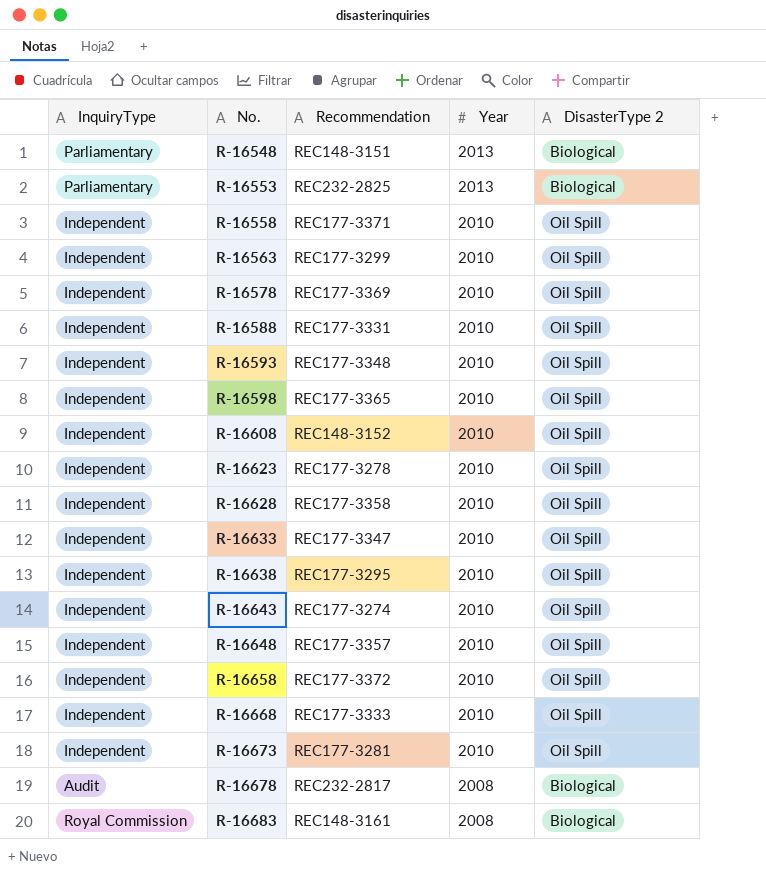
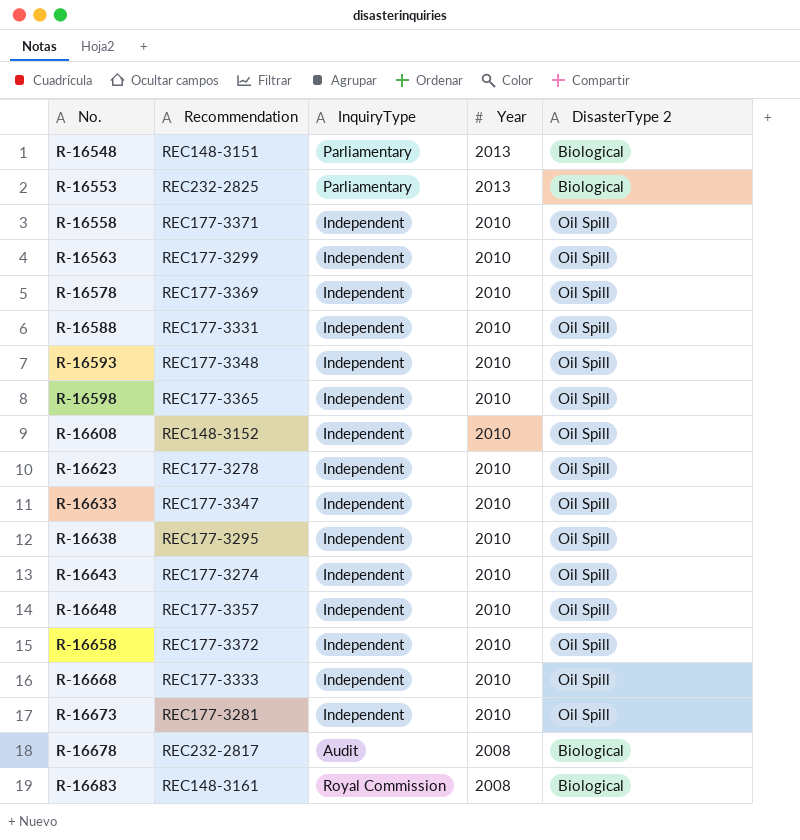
column InquiryType | position: 1 -> 3
row R-16628: Independent | REC177-3358 | 2010 | Oil Spill -> none

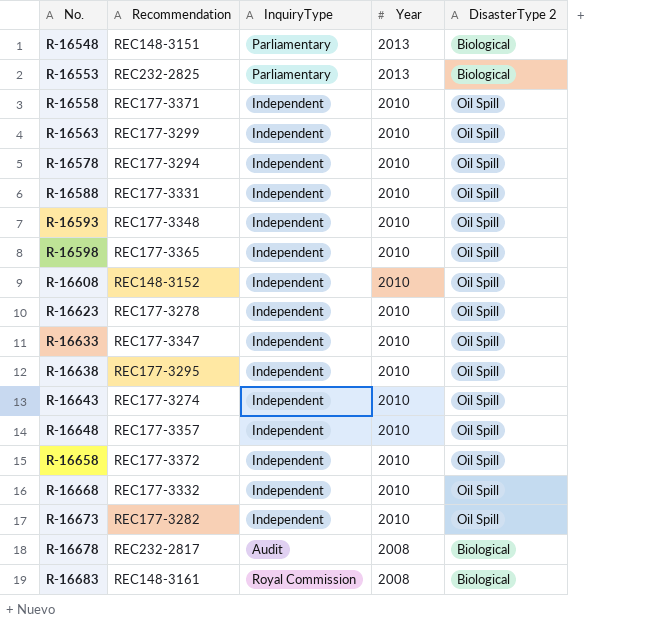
R-16578 | Recommendation: REC177-3369 -> REC177-3294
R-16668 | Recommendation: REC177-3333 -> REC177-3332
R-16673 | Recommendation: REC177-3281 -> REC177-3282

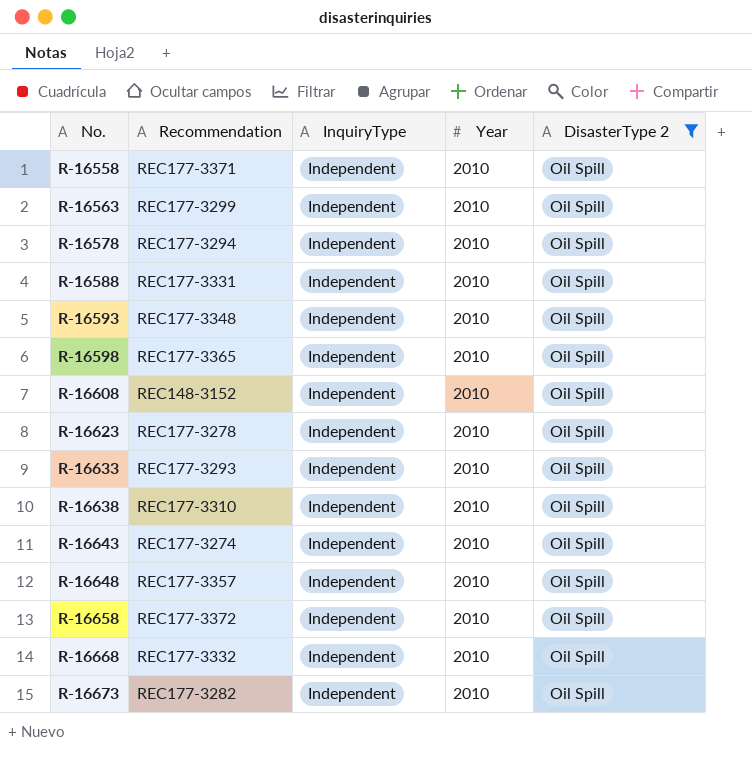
filter: none -> DisasterType 2 = Oil Spill
R-16633 | Recommendation: REC177-3347 -> REC177-3293
R-16638 | Recommendation: REC177-3295 -> REC177-3310

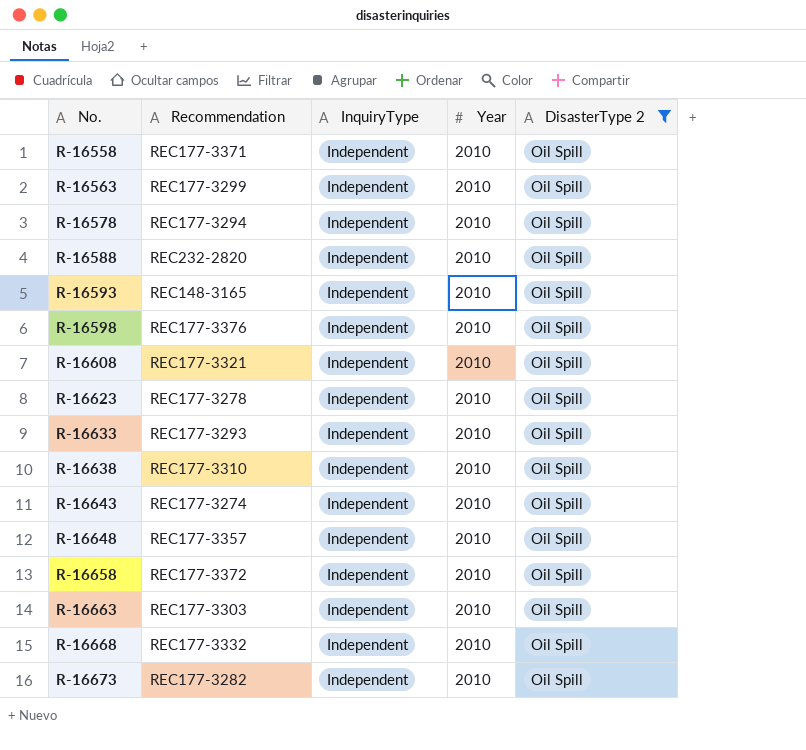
R-16588 | Recommendation: REC177-3331 -> REC232-2820
R-16593 | Recommendation: REC177-3348 -> REC148-3165
R-16598 | Recommendation: REC177-3365 -> REC177-3376
R-16608 | Recommendation: REC148-3152 -> REC177-3321
row R-16663: none -> REC177-3303 | Independent | 2010 | Oil Spill

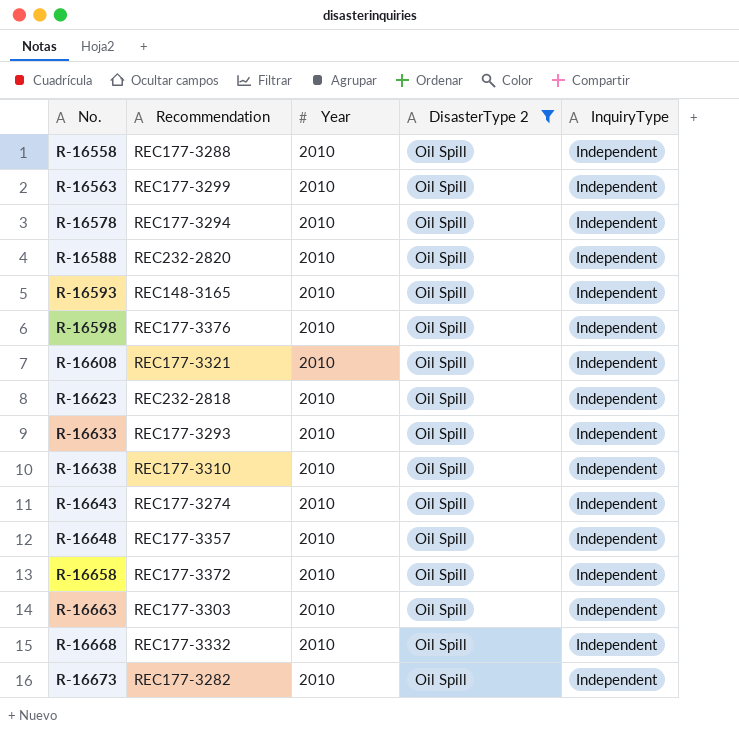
column InquiryType | position: 3 -> 5
R-16558 | Recommendation: REC177-3371 -> REC177-3288
R-16623 | Recommendation: REC177-3278 -> REC232-2818

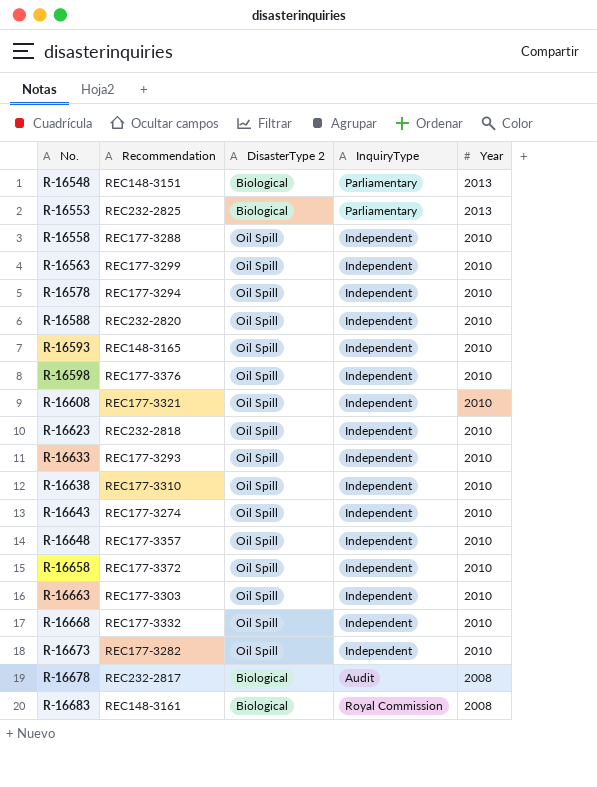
filter: DisasterType 2 = Oil Spill -> none
column Year | position: 3 -> 5

